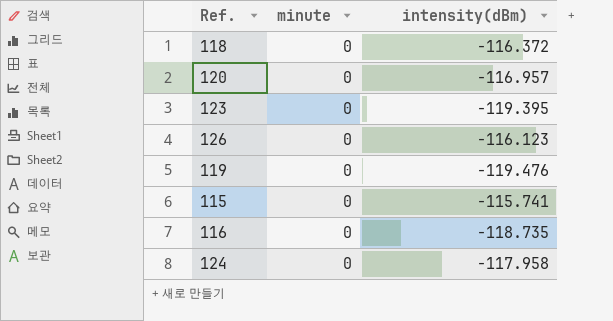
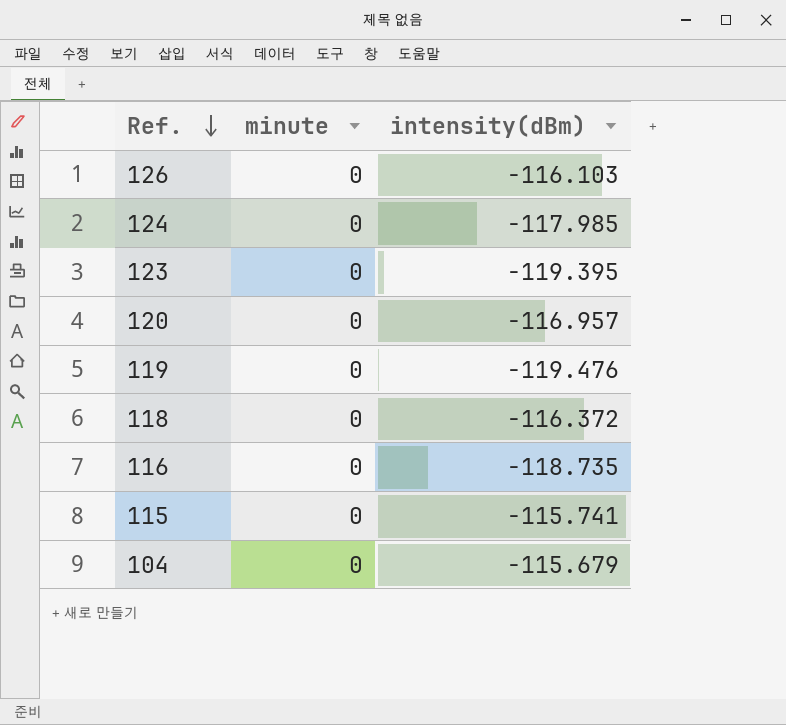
row order: none -> Ref. descending
126 | intensity(dBm): -116.123 -> -116.103
124 | intensity(dBm): -117.958 -> -117.985
row 104: none -> 0 | -115.679

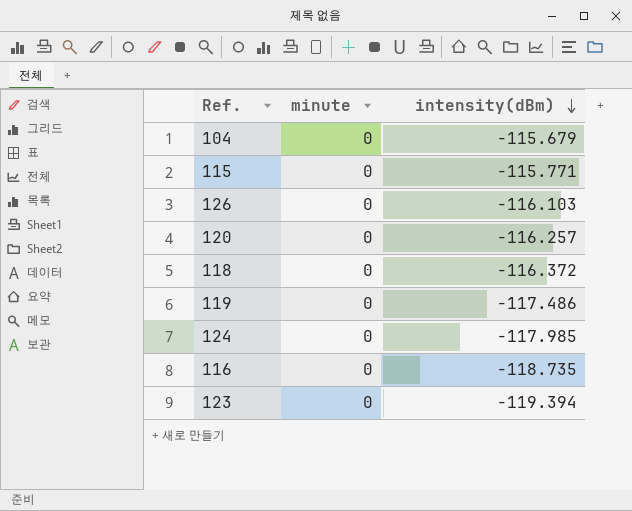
row order: Ref. descending -> intensity(dBm) descending
115 | intensity(dBm): -115.741 -> -115.771
120 | intensity(dBm): -116.957 -> -116.257
119 | intensity(dBm): -119.476 -> -117.486
123 | intensity(dBm): -119.395 -> -119.394

